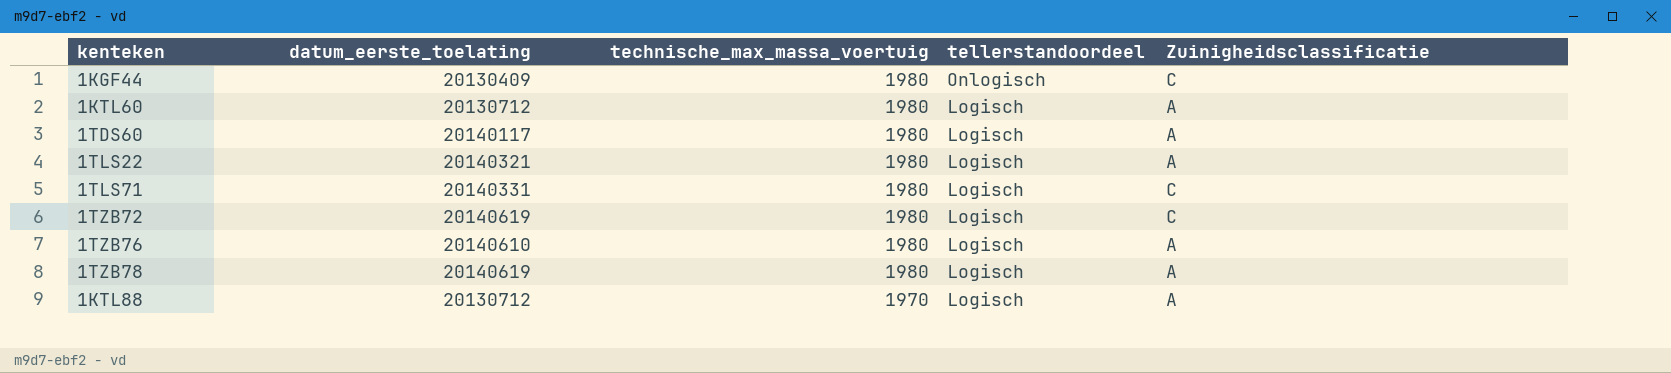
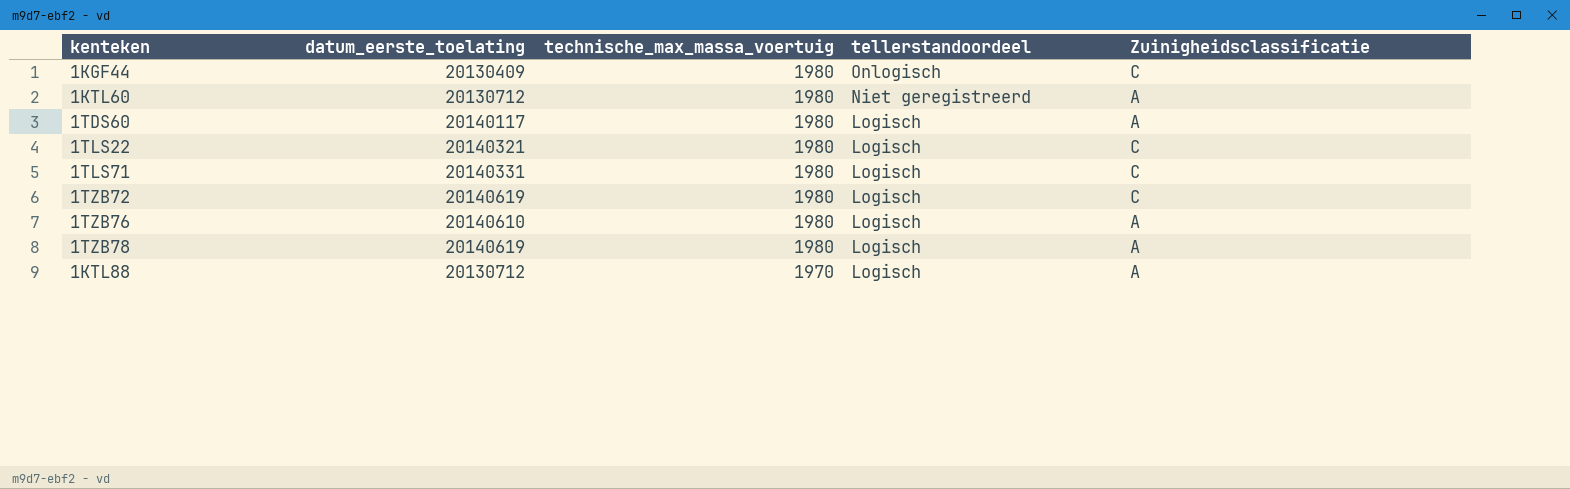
1KTL60 | tellerstandoordeel: Logisch -> Niet geregistreerd
1TLS22 | Zuinigheidsclassificatie: A -> C

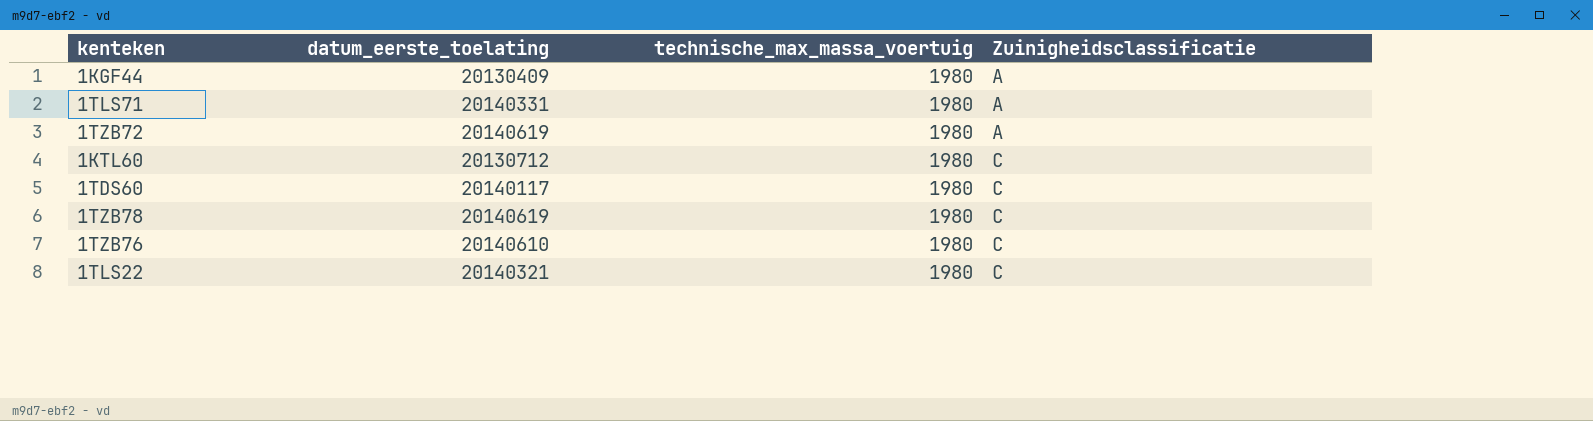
row order: technische_max_massa_voertuig descending -> Zuinigheidsclassificatie ascending
column tellerstandoordeel | position: 4 -> none
row 1KTL88: 20130712 | 1970 | Logisch | A -> none
1KGF44 | Zuinigheidsclassificatie: C -> A
1TLS71 | Zuinigheidsclassificatie: C -> A
1TZB72 | Zuinigheidsclassificatie: C -> A
1KTL60 | Zuinigheidsclassificatie: A -> C
1TDS60 | Zuinigheidsclassificatie: A -> C
1TZB78 | Zuinigheidsclassificatie: A -> C
1TZB76 | Zuinigheidsclassificatie: A -> C

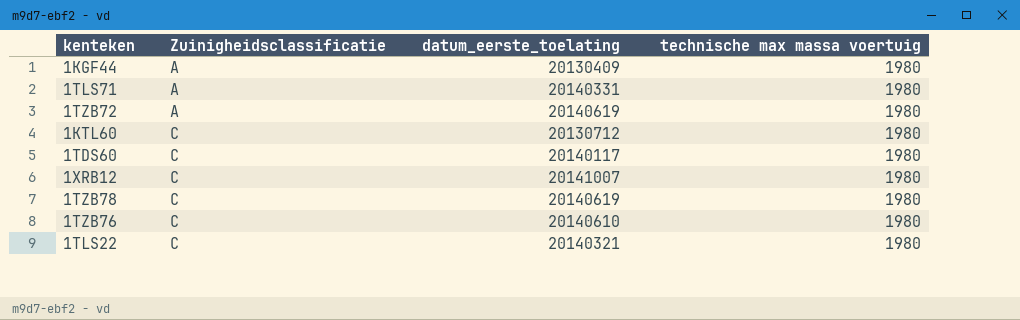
column Zuinigheidsclassificatie | position: 4 -> 2
column name: technische_max_massa_voertuig -> technische max massa voertuig
row 1XRB12: none -> C | 20141007 | 1980

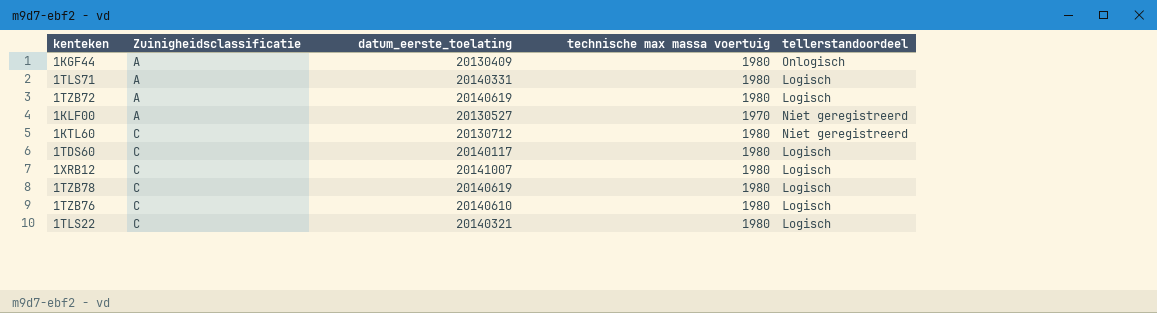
column tellerstandoordeel | position: none -> 5
row 1KLF00: none -> A | 20130527 | 1970 | Niet geregistreerd

